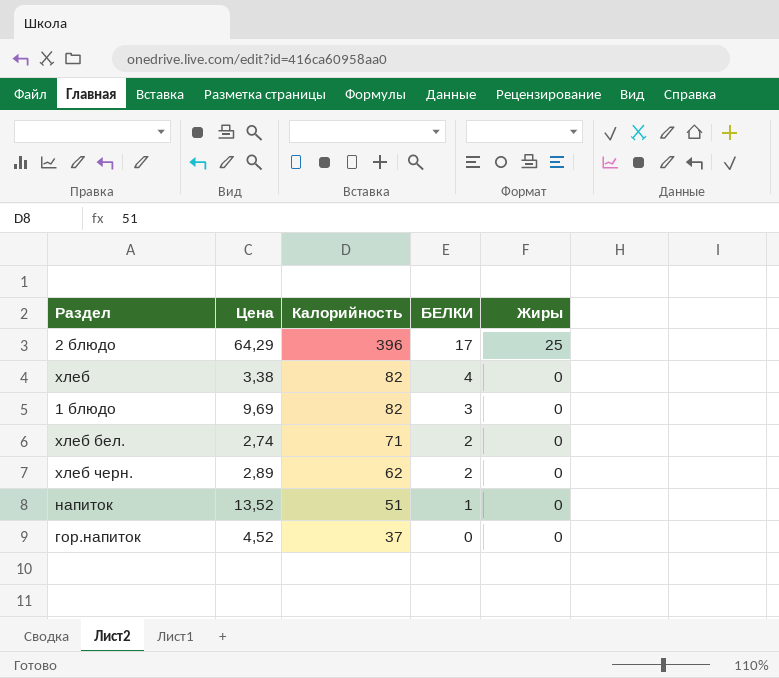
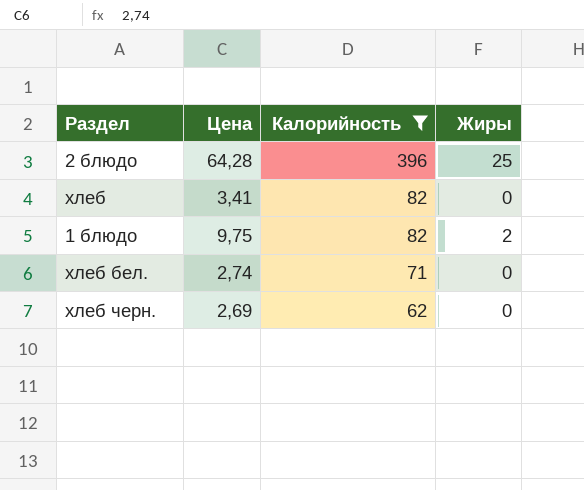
filter: none -> Калорийность >= 62
column БЕЛКИ | position: 4 -> none
2 блюдо | Цена: 64,29 -> 64,28
хлеб | Цена: 3,38 -> 3,41
1 блюдо | Цена: 9,69 -> 9,75
1 блюдо | Жиры: 0 -> 2
хлеб черн. | Цена: 2,89 -> 2,69

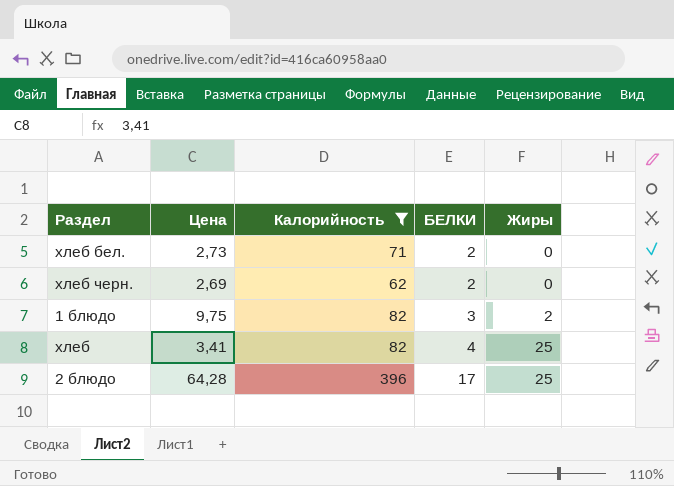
row order: Калорийность descending -> БЕЛКИ ascending
column БЕЛКИ | position: none -> 4
хлеб бел. | Цена: 2,74 -> 2,73
хлеб | Жиры: 0 -> 25

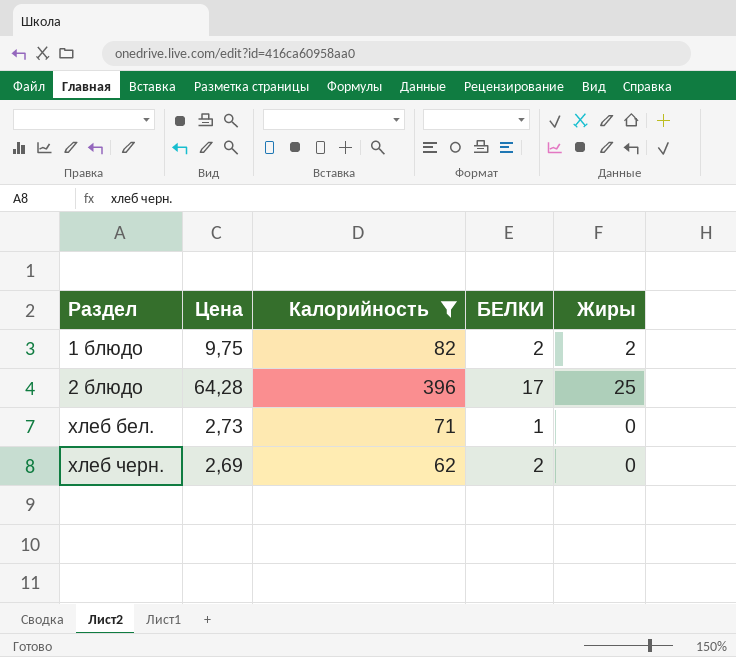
row order: БЕЛКИ ascending -> Раздел ascending
row хлеб: 3,41 | 82 | 4 | 25 -> none
1 блюдо | БЕЛКИ: 3 -> 2
хлеб бел. | БЕЛКИ: 2 -> 1

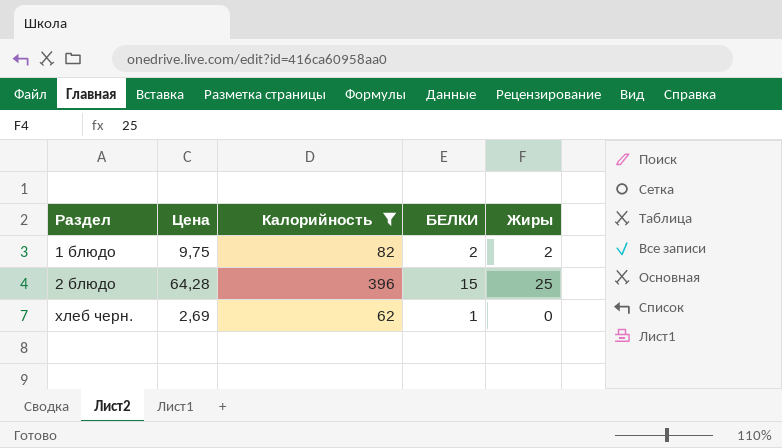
row хлеб бел.: 2,73 | 71 | 1 | 0 -> none
2 блюдо | БЕЛКИ: 17 -> 15
хлеб черн. | БЕЛКИ: 2 -> 1

